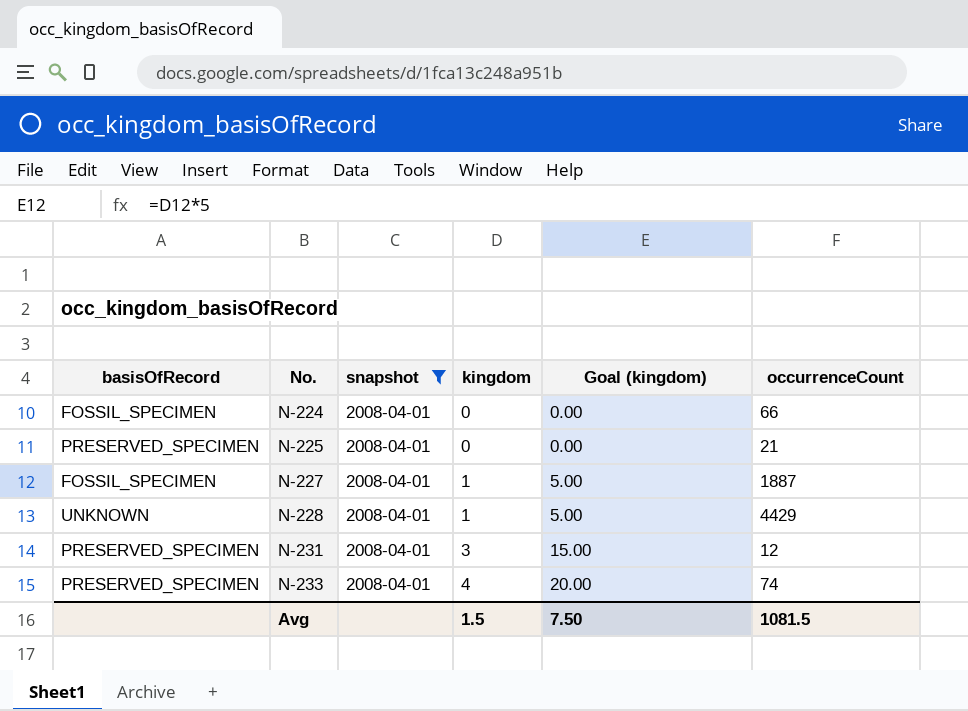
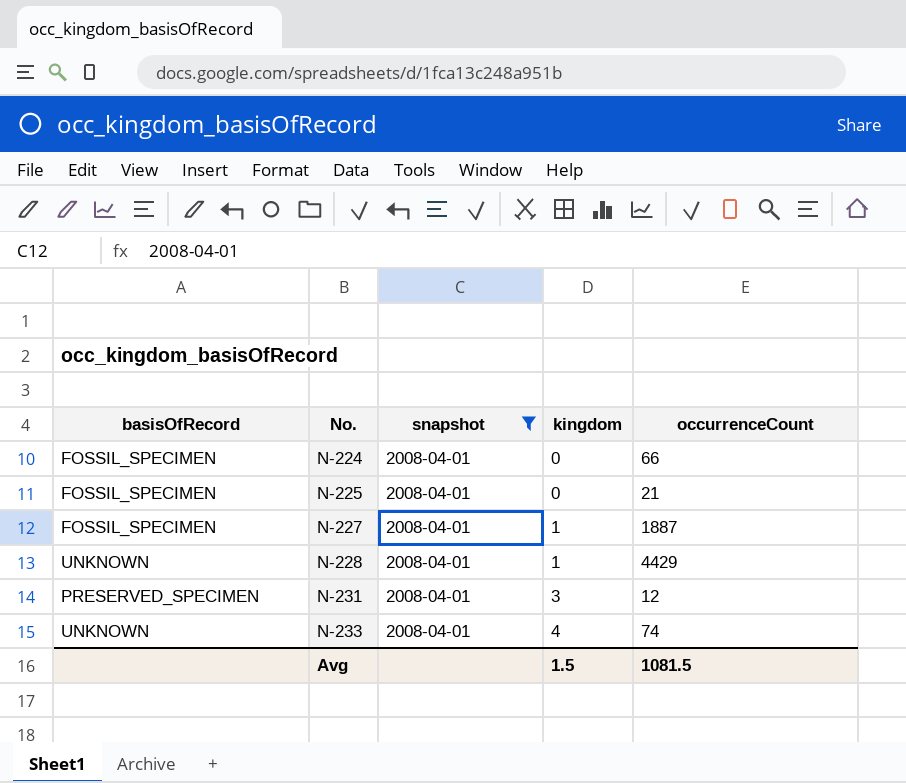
column Goal (kingdom) | formula: [kingdom] * 5 -> none
N-225 | basisOfRecord: PRESERVED_SPECIMEN -> FOSSIL_SPECIMEN
N-233 | basisOfRecord: PRESERVED_SPECIMEN -> UNKNOWN

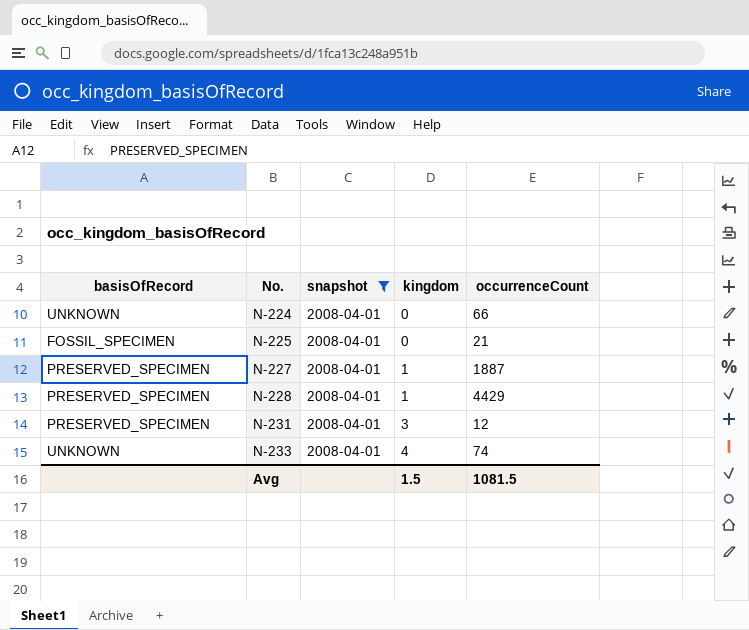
N-224 | basisOfRecord: FOSSIL_SPECIMEN -> UNKNOWN
N-227 | basisOfRecord: FOSSIL_SPECIMEN -> PRESERVED_SPECIMEN
N-228 | basisOfRecord: UNKNOWN -> PRESERVED_SPECIMEN

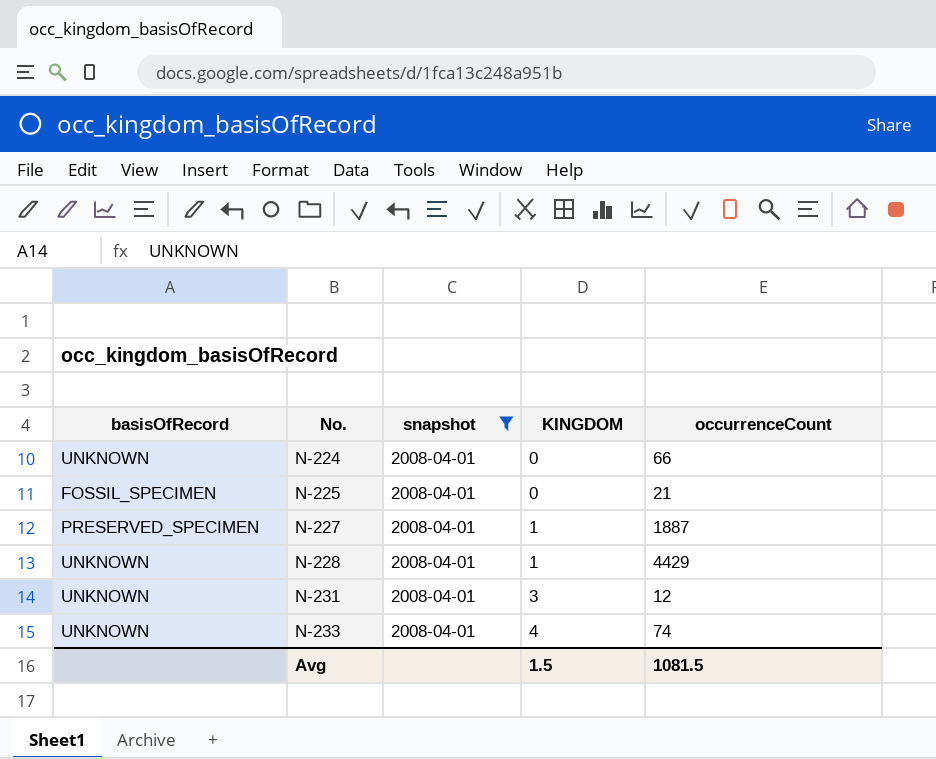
column name: kingdom -> KINGDOM
N-228 | basisOfRecord: PRESERVED_SPECIMEN -> UNKNOWN
N-231 | basisOfRecord: PRESERVED_SPECIMEN -> UNKNOWN

